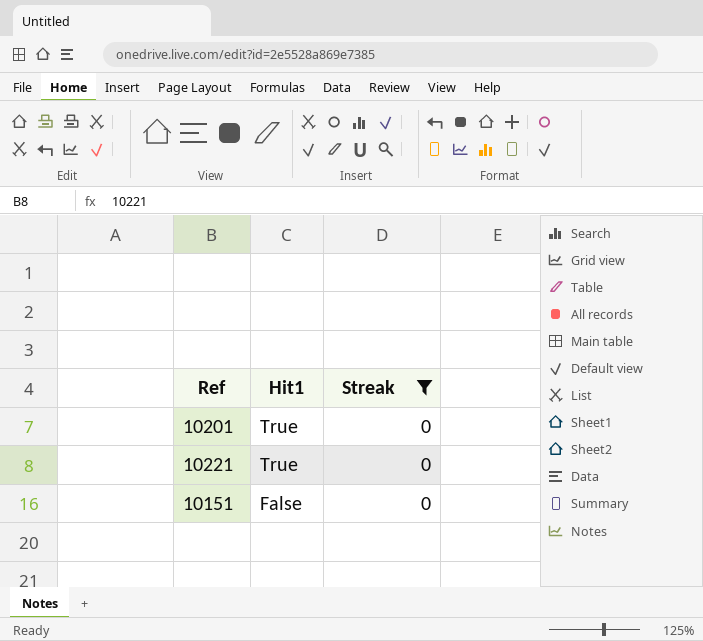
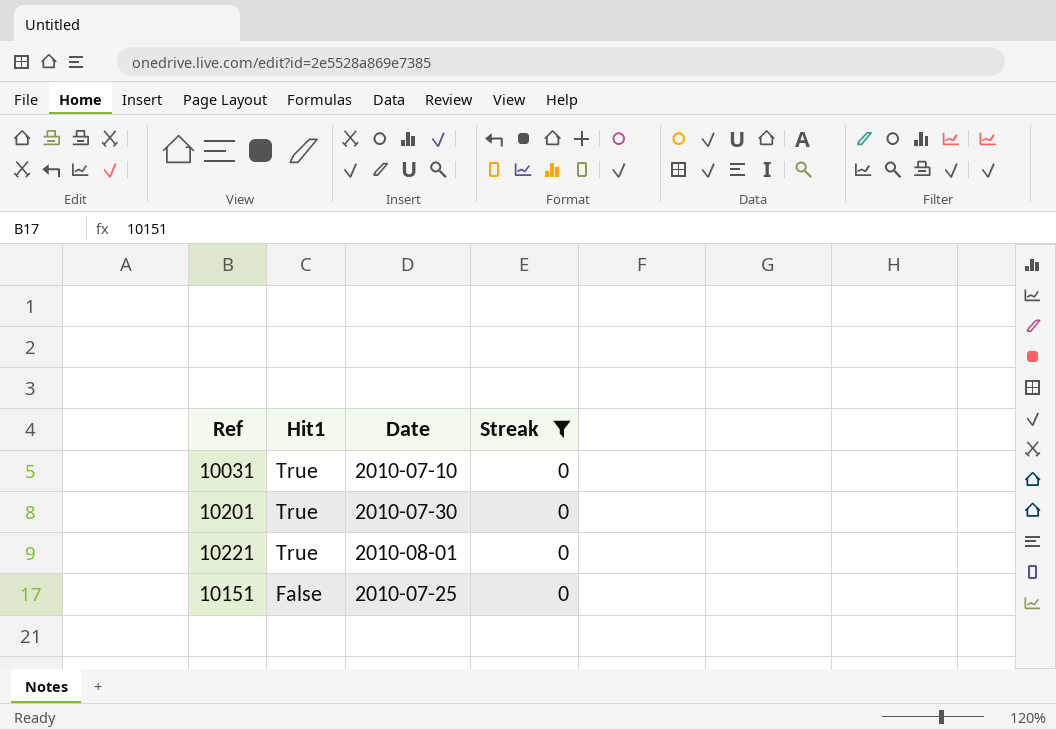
column Date | position: none -> 3
row 10031: none -> True | 2010-07-10 | 0

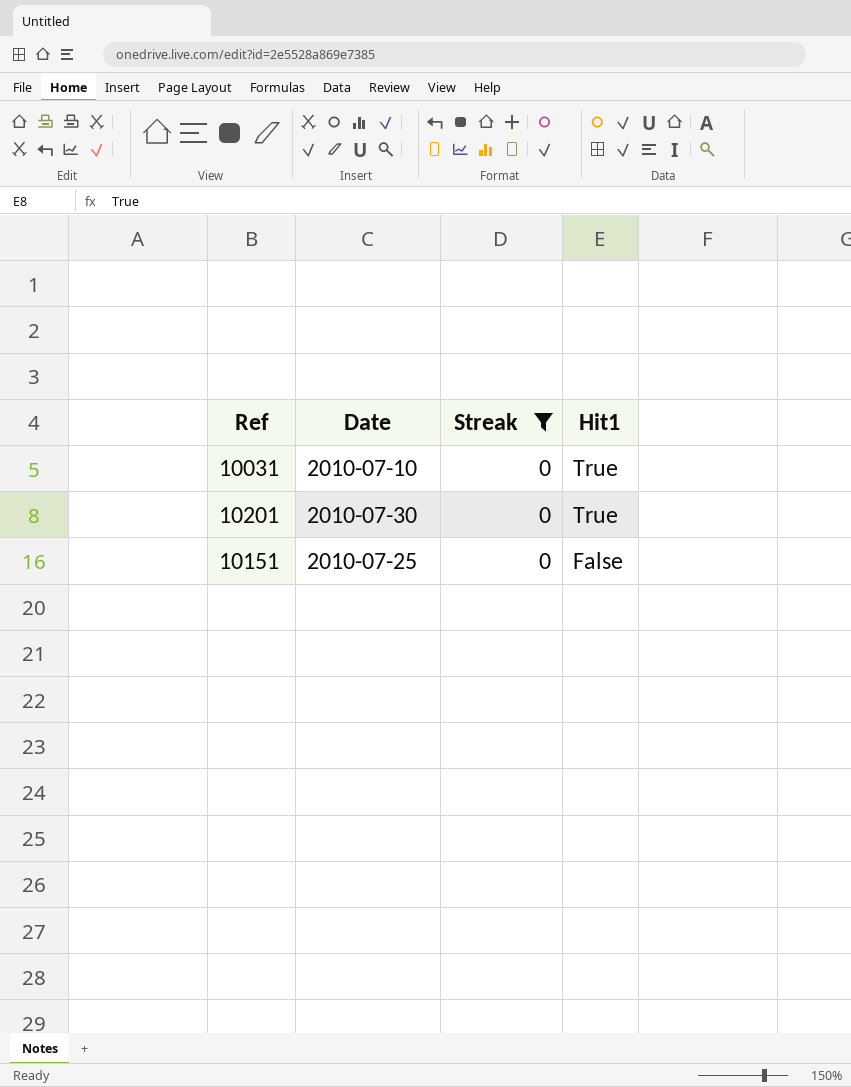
column Hit1 | position: 2 -> 4
row 10221: True | 2010-08-01 | 0 -> none

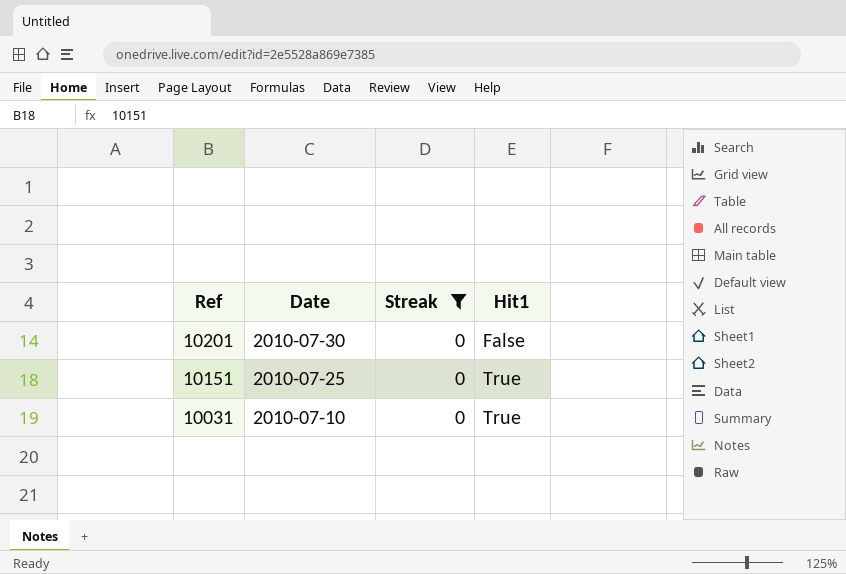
row order: Hit1 descending -> Ref descending
10201 | Hit1: True -> False
10151 | Hit1: False -> True

